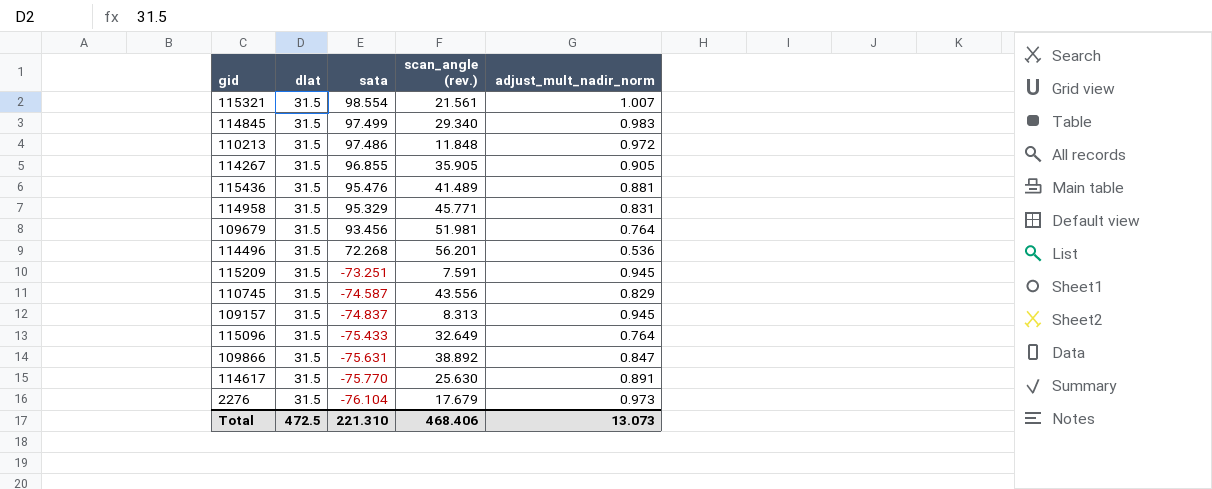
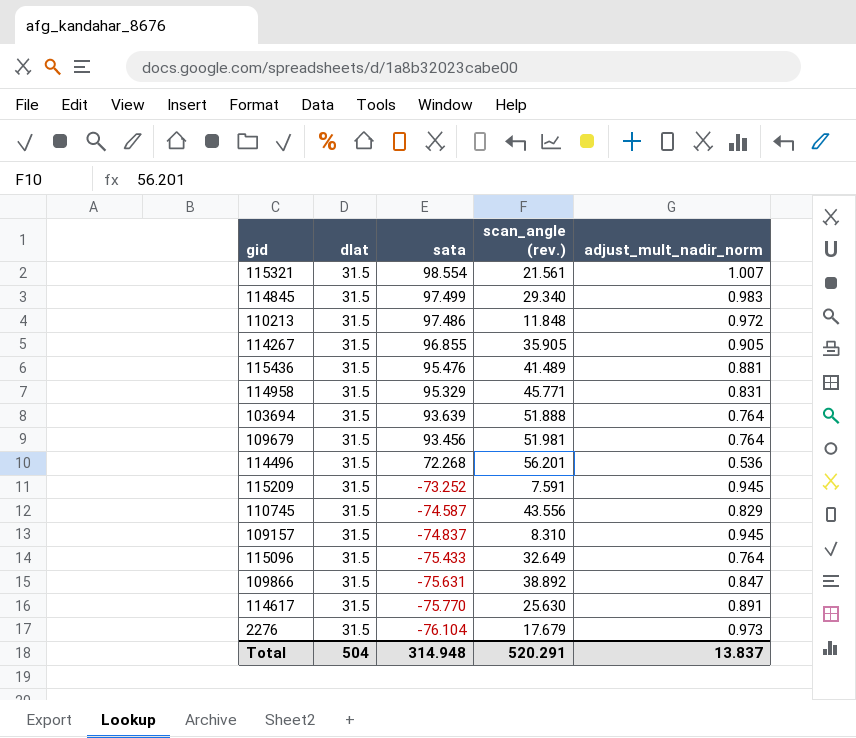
row 103694: none -> 31.5 | 93.639 | 51.888 | 0.764
115209 | sata: -73.251 -> -73.252
109157 | scan_angle (rev.): 8.313 -> 8.310
Total | dlat: 472.5 -> 504
Total | sata: 221.310 -> 314.948
Total | scan_angle (rev.): 468.406 -> 520.291
Total | adjust_mult_nadir_norm: 13.073 -> 13.837

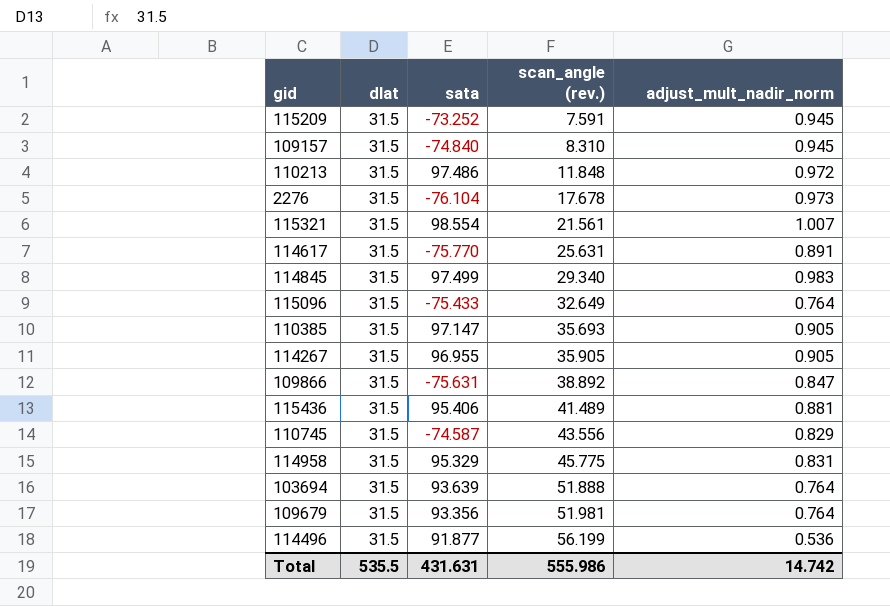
row order: sata descending -> scan_angle (rev.) ascending
109157 | sata: -74.837 -> -74.840
2276 | scan_angle (rev.): 17.679 -> 17.678
114617 | scan_angle (rev.): 25.630 -> 25.631
row 110385: none -> 31.5 | 97.147 | 35.693 | 0.905
114267 | sata: 96.855 -> 96.955
115436 | sata: 95.476 -> 95.406
114958 | scan_angle (rev.): 45.771 -> 45.775
109679 | sata: 93.456 -> 93.356
114496 | sata: 72.268 -> 91.877
114496 | scan_angle (rev.): 56.201 -> 56.199
Total | dlat: 504 -> 535.5
Total | sata: 314.948 -> 431.631
Total | scan_angle (rev.): 520.291 -> 555.986
Total | adjust_mult_nadir_norm: 13.837 -> 14.742

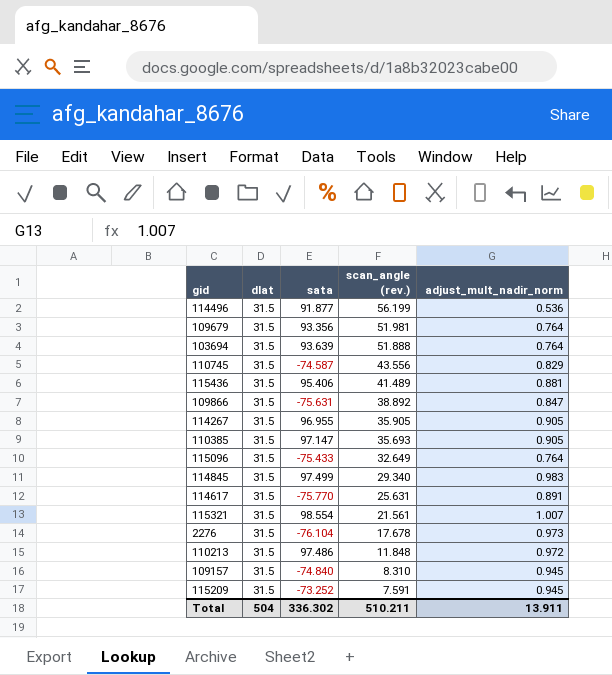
row order: scan_angle (rev.) ascending -> scan_angle (rev.) descending
row 114958: 31.5 | 95.329 | 45.775 | 0.831 -> none
Total | dlat: 535.5 -> 504
Total | sata: 431.631 -> 336.302
Total | scan_angle (rev.): 555.986 -> 510.211
Total | adjust_mult_nadir_norm: 14.742 -> 13.911

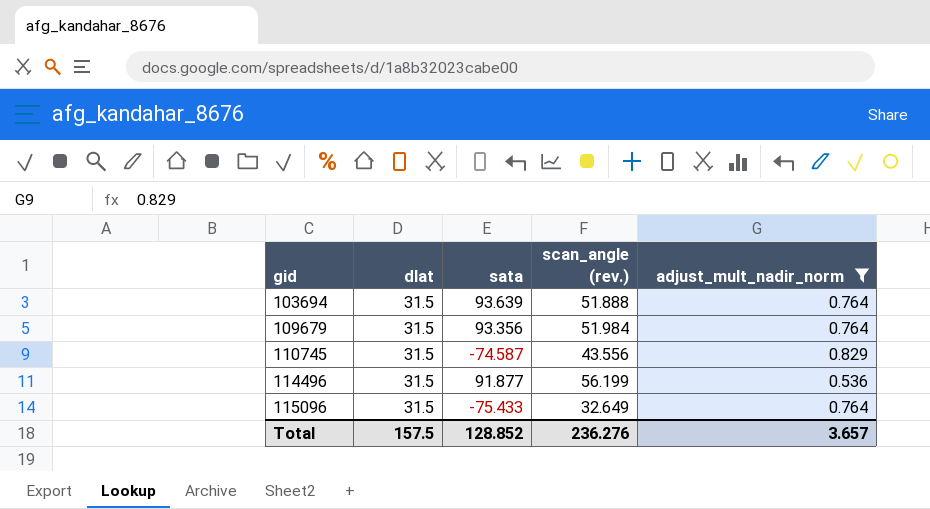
filter: none -> adjust_mult_nadir_norm <= 0.829
row order: scan_angle (rev.) descending -> gid ascending
109679 | scan_angle (rev.): 51.981 -> 51.984
Total | dlat: 504 -> 157.5
Total | sata: 336.302 -> 128.852
Total | scan_angle (rev.): 510.211 -> 236.276
Total | adjust_mult_nadir_norm: 13.911 -> 3.657

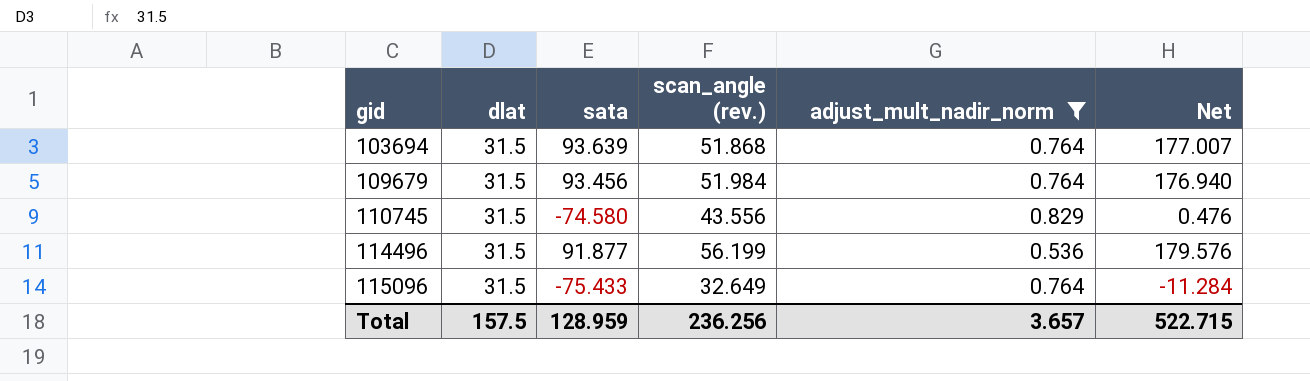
column Net | formula: none -> [dlat] + [sata] + [scan_angle (rev.)]
103694 | scan_angle (rev.): 51.888 -> 51.868
109679 | sata: 93.356 -> 93.456
110745 | sata: -74.587 -> -74.580
Total | sata: 128.852 -> 128.959
Total | scan_angle (rev.): 236.276 -> 236.256

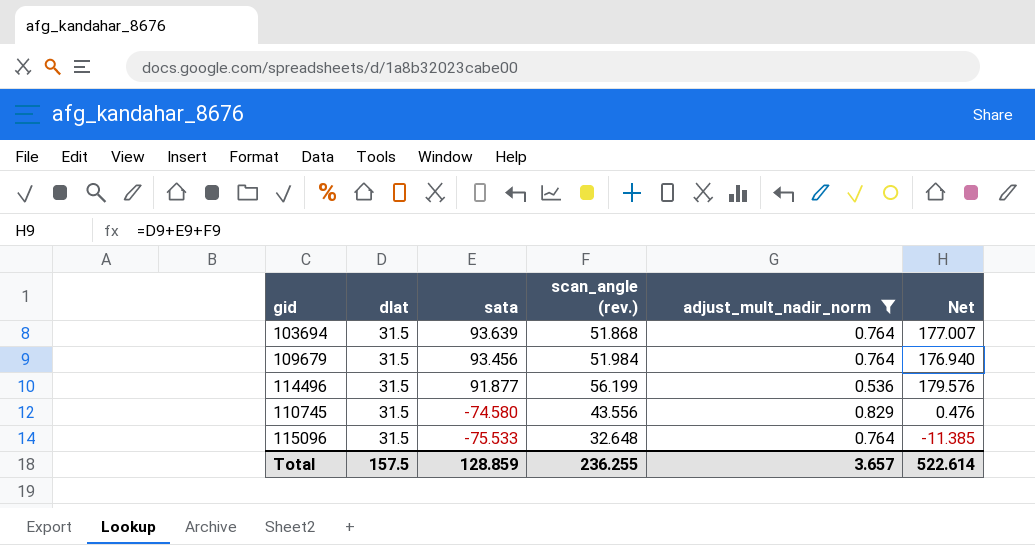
row order: gid ascending -> sata descending
115096 | sata: -75.433 -> -75.533
115096 | scan_angle (rev.): 32.649 -> 32.648
115096 | Net: -11.284 -> -11.385
Total | sata: 128.959 -> 128.859
Total | scan_angle (rev.): 236.256 -> 236.255
Total | Net: 522.715 -> 522.614

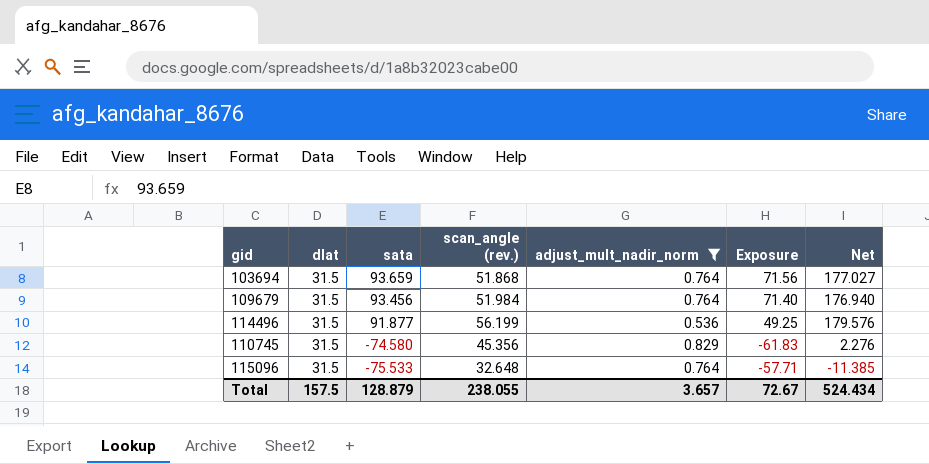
column Exposure | formula: none -> [sata] * [adjust_mult_nadir_norm]
103694 | sata: 93.639 -> 93.659
103694 | Net: 177.007 -> 177.027
110745 | scan_angle (rev.): 43.556 -> 45.356
110745 | Net: 0.476 -> 2.276
Total | sata: 128.859 -> 128.879
Total | scan_angle (rev.): 236.255 -> 238.055
Total | Net: 522.614 -> 524.434

